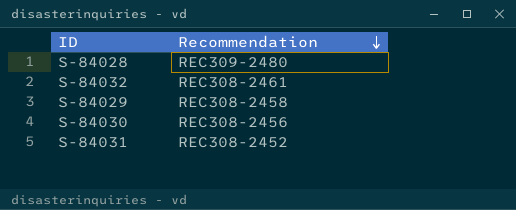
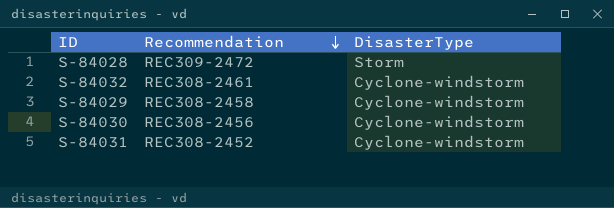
column DisasterType | position: none -> 3
S-84028 | Recommendation: REC309-2480 -> REC309-2472

